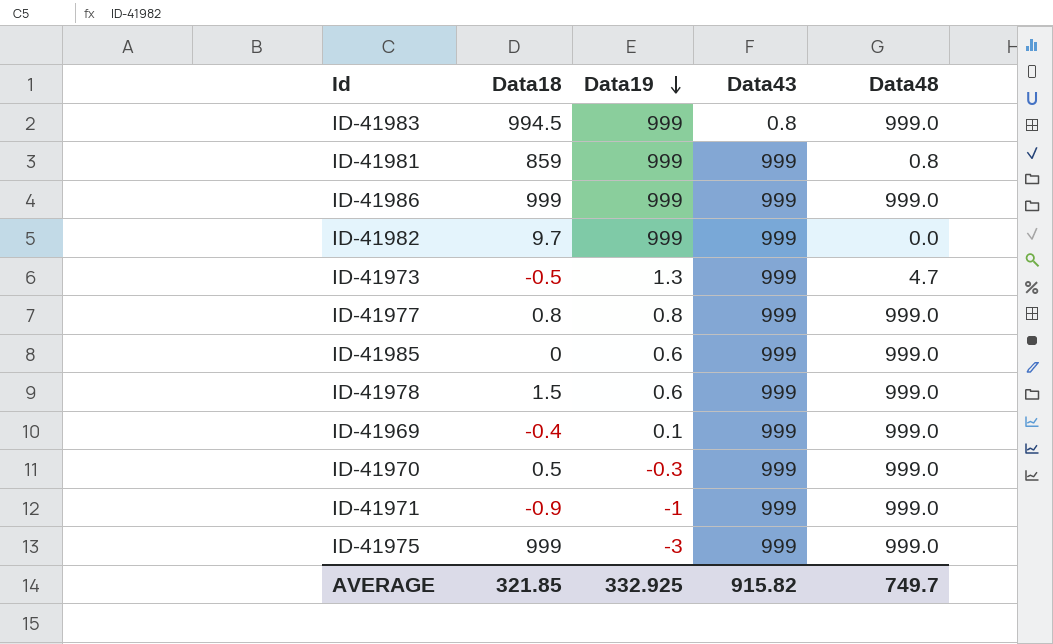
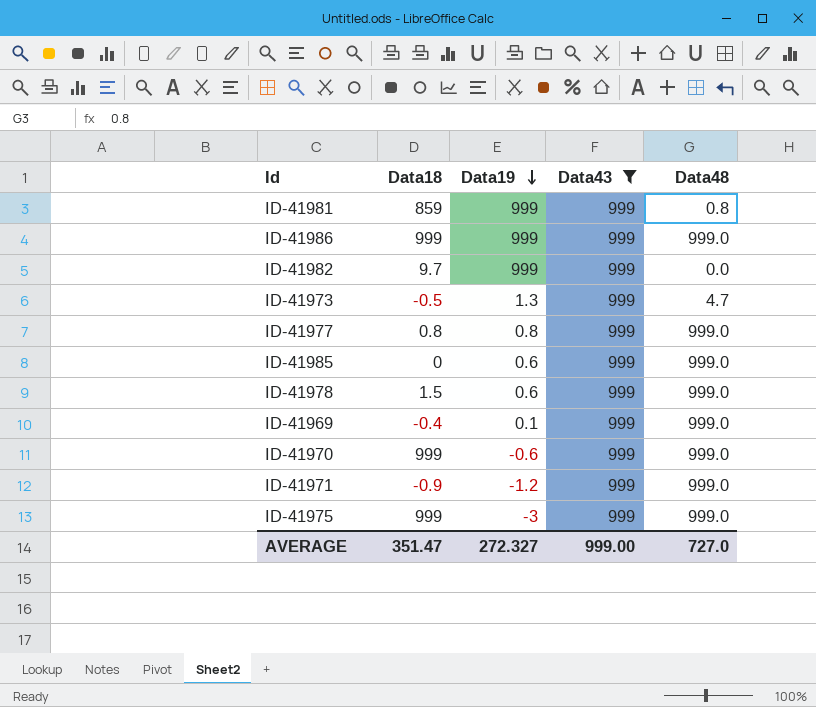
filter: none -> Data43 = 999
ID-41970 | Data18: 0.5 -> 999
ID-41970 | Data19: -0.3 -> -0.6
ID-41971 | Data19: -1 -> -1.2
AVERAGE | Data18: 321.85 -> 351.47
AVERAGE | Data19: 332.925 -> 272.327
AVERAGE | Data43: 915.82 -> 999.00
AVERAGE | Data48: 749.7 -> 727.0

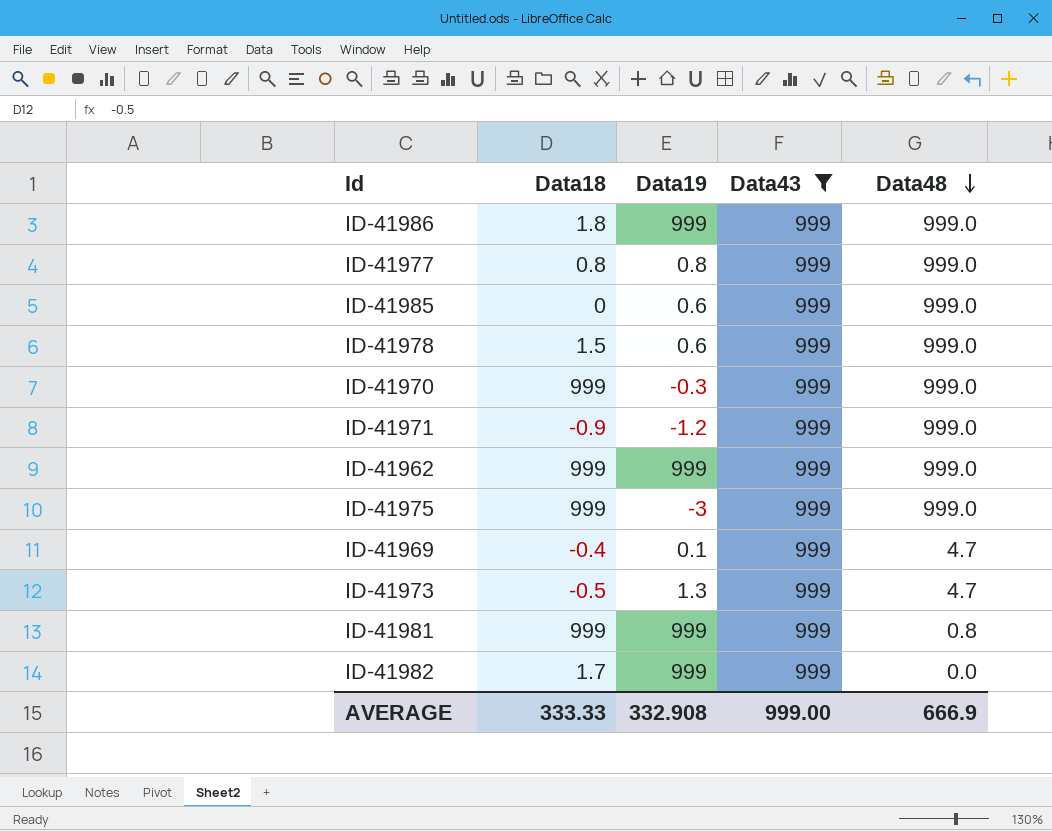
row order: Data19 descending -> Data48 descending
ID-41986 | Data18: 999 -> 1.8
ID-41970 | Data19: -0.6 -> -0.3
row ID-41962: none -> 999 | 999 | 999 | 999.0
ID-41969 | Data48: 999.0 -> 4.7
ID-41981 | Data18: 859 -> 999
ID-41982 | Data18: 9.7 -> 1.7
AVERAGE | Data18: 351.47 -> 333.33
AVERAGE | Data19: 272.327 -> 332.908
AVERAGE | Data48: 727.0 -> 666.9

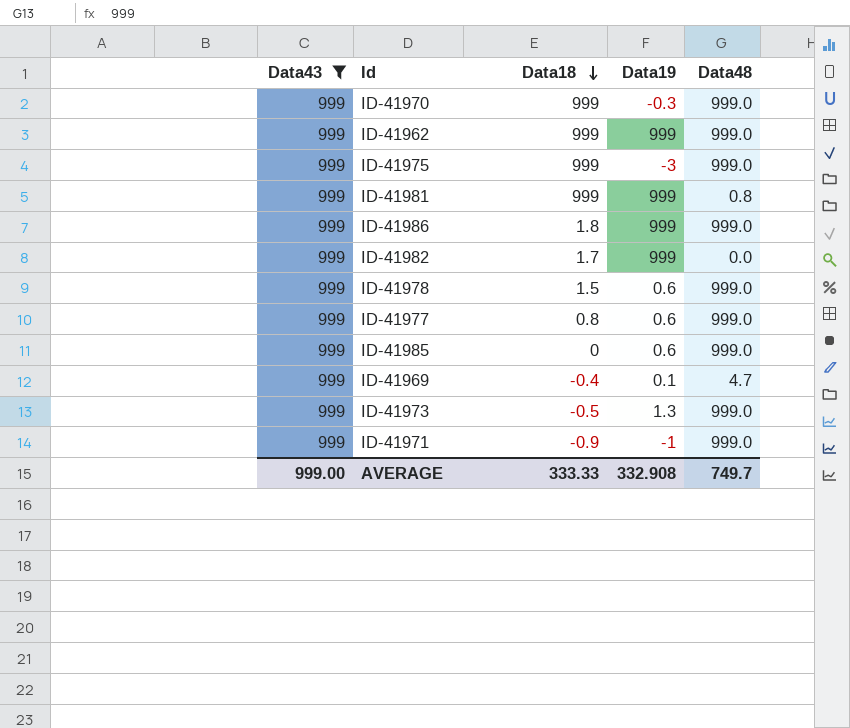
row order: Data48 descending -> Data18 descending
column Data43 | position: 4 -> 1
ID-41977 | Data19: 0.8 -> 0.6
ID-41973 | Data48: 4.7 -> 999.0
ID-41971 | Data19: -1.2 -> -1
AVERAGE | Data48: 666.9 -> 749.7

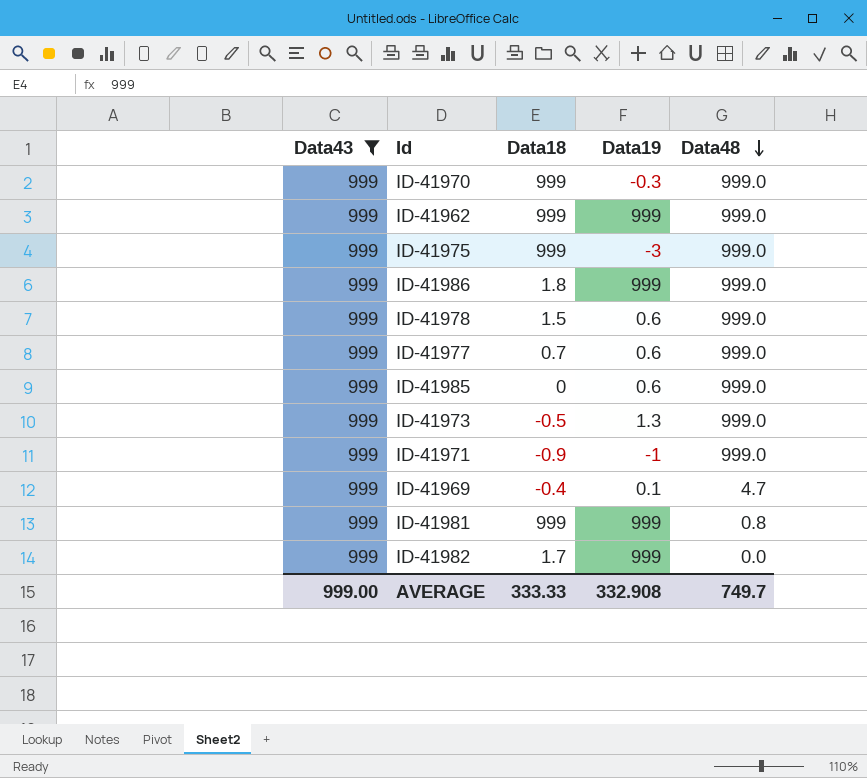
row order: Data18 descending -> Data48 descending
ID-41977 | Data18: 0.8 -> 0.7

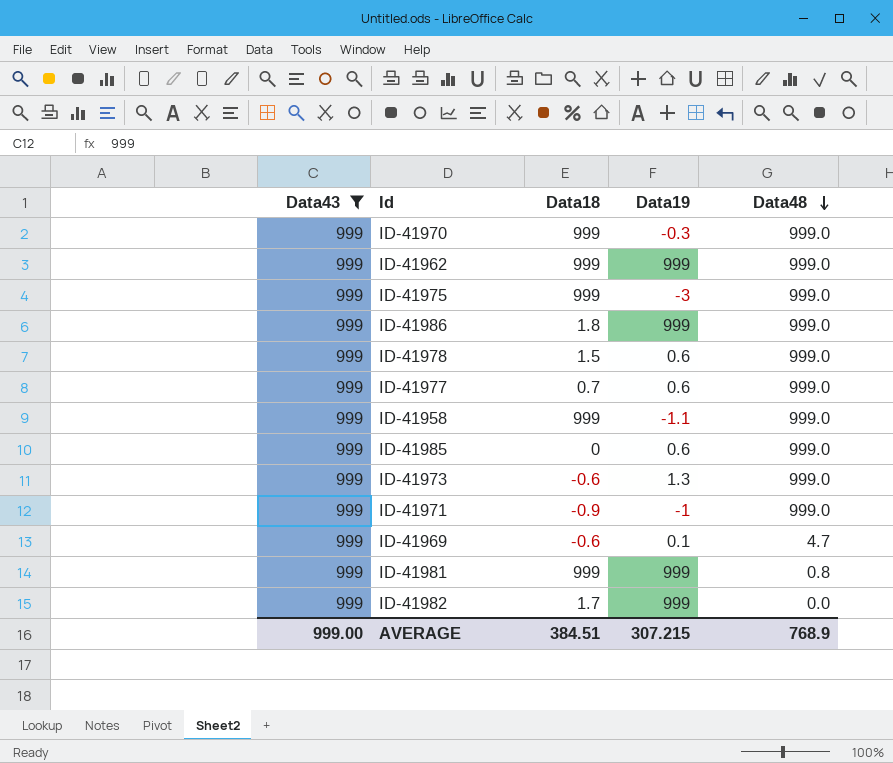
row ID-41958: none -> 999 | 999 | -1.1 | 999.0
ID-41973 | Data18: -0.5 -> -0.6
ID-41969 | Data18: -0.4 -> -0.6
AVERAGE | Data18: 333.33 -> 384.51
AVERAGE | Data19: 332.908 -> 307.215
AVERAGE | Data48: 749.7 -> 768.9

